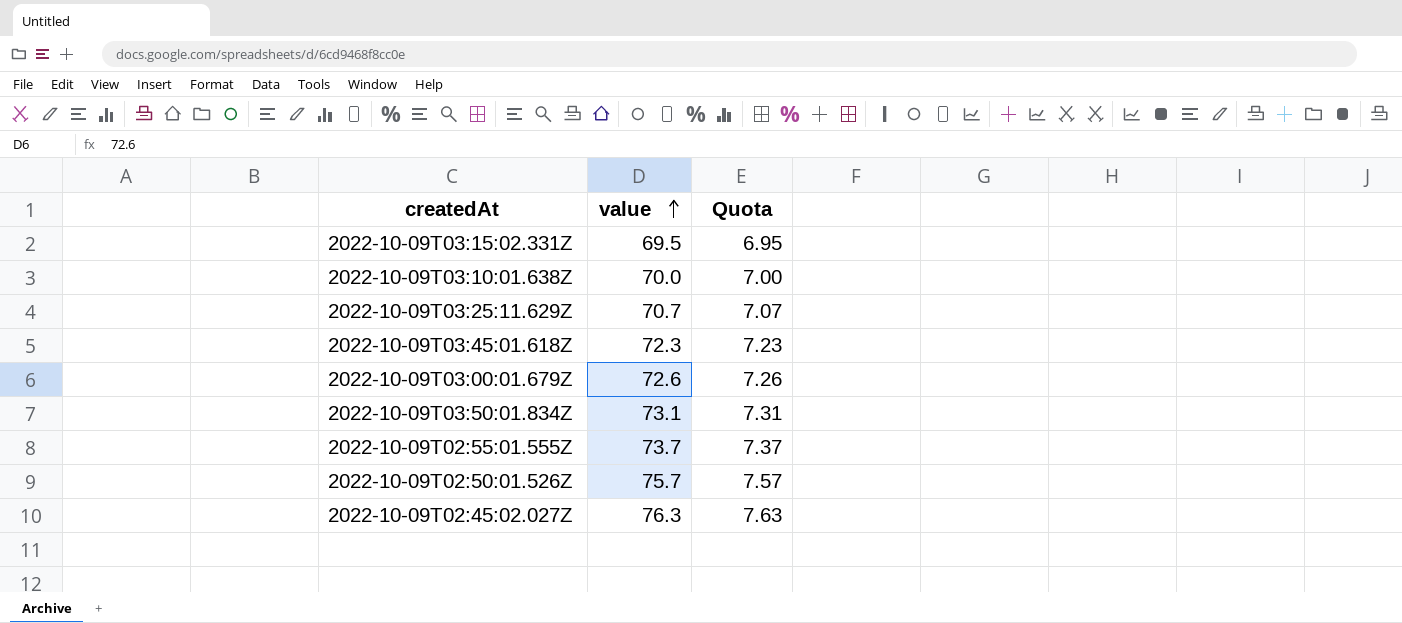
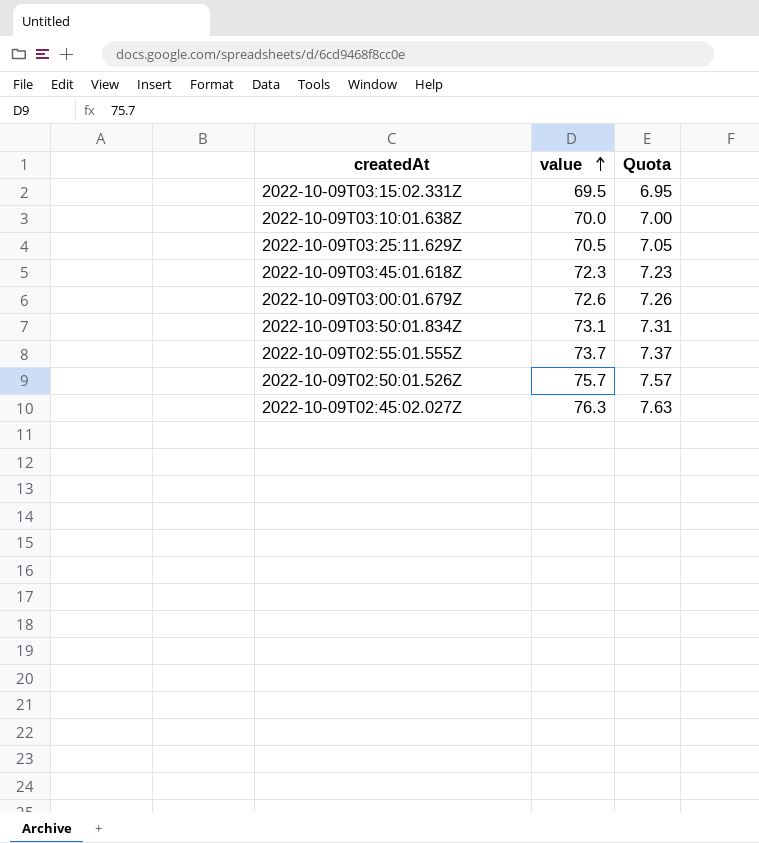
2022-10-09T03:25:11.629Z | value: 70.7 -> 70.5
2022-10-09T03:25:11.629Z | Quota: 7.07 -> 7.05

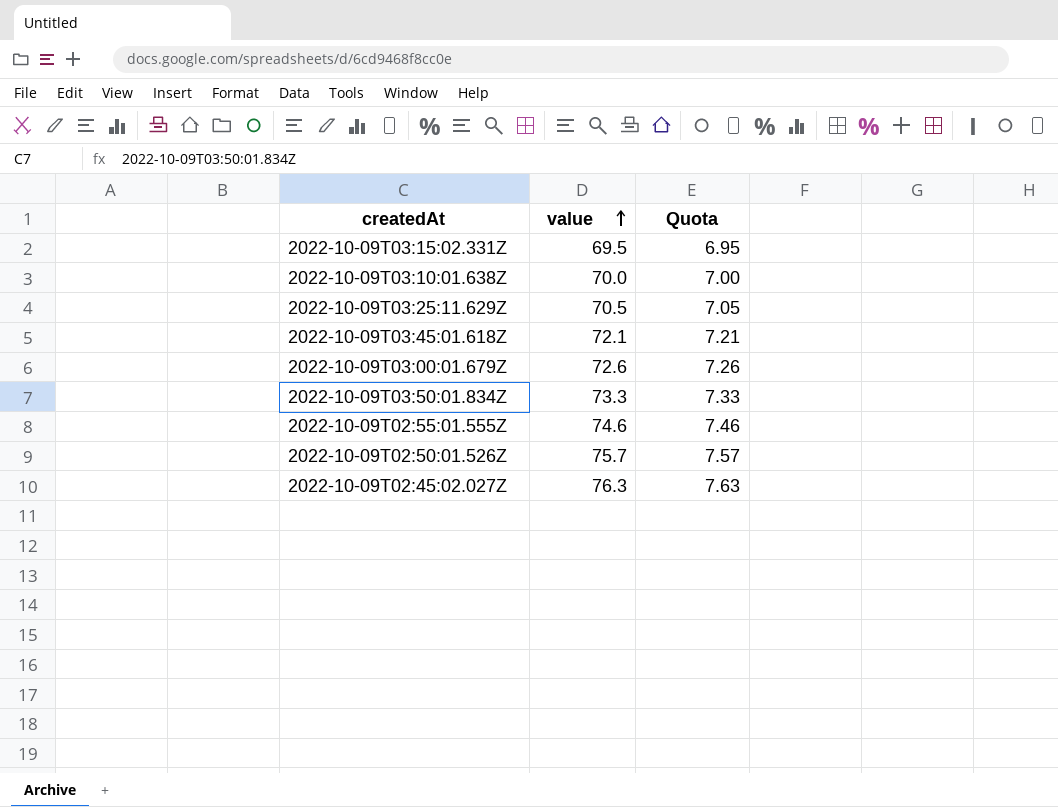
2022-10-09T03:45:01.618Z | value: 72.3 -> 72.1
2022-10-09T03:45:01.618Z | Quota: 7.23 -> 7.21
2022-10-09T03:50:01.834Z | value: 73.1 -> 73.3
2022-10-09T03:50:01.834Z | Quota: 7.31 -> 7.33
2022-10-09T02:55:01.555Z | value: 73.7 -> 74.6
2022-10-09T02:55:01.555Z | Quota: 7.37 -> 7.46

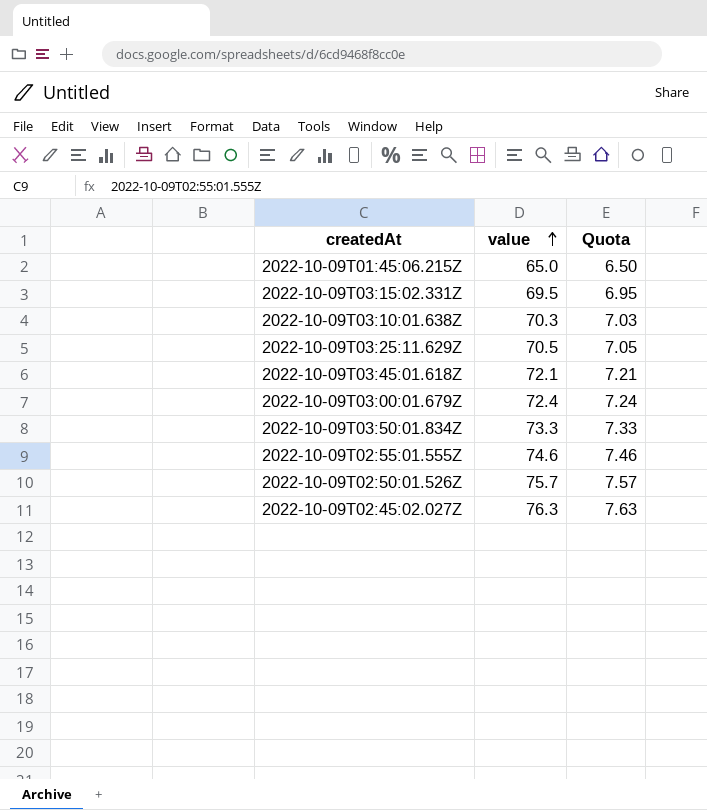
row 2022-10-09T01:45:06.215Z: none -> 65.0 | 6.50
2022-10-09T03:10:01.638Z | value: 70.0 -> 70.3
2022-10-09T03:10:01.638Z | Quota: 7.00 -> 7.03
2022-10-09T03:00:01.679Z | value: 72.6 -> 72.4
2022-10-09T03:00:01.679Z | Quota: 7.26 -> 7.24

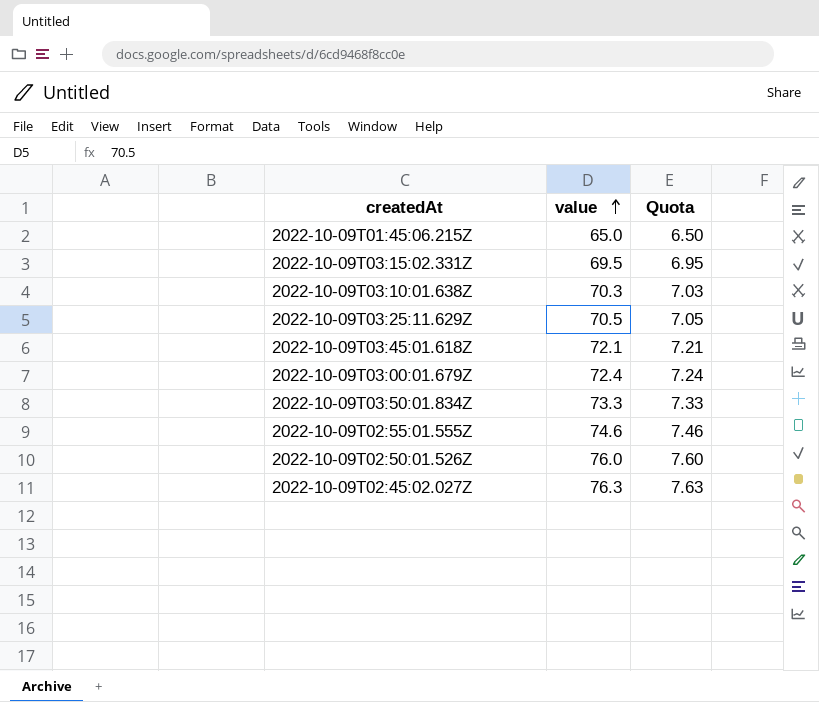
2022-10-09T02:50:01.526Z | value: 75.7 -> 76.0
2022-10-09T02:50:01.526Z | Quota: 7.57 -> 7.60

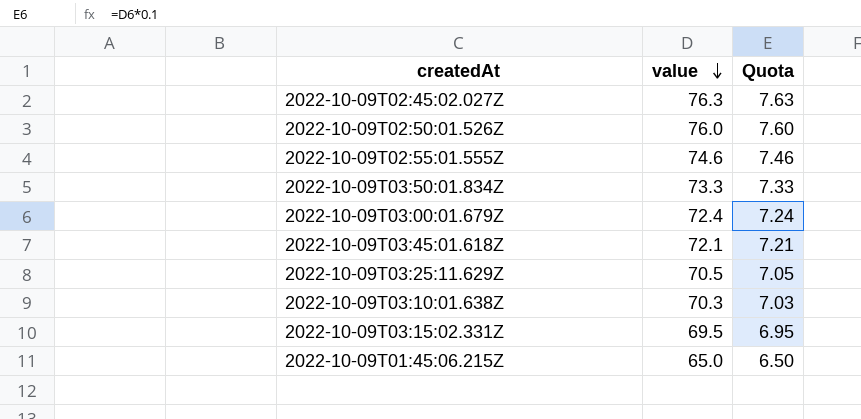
row order: value ascending -> value descending

